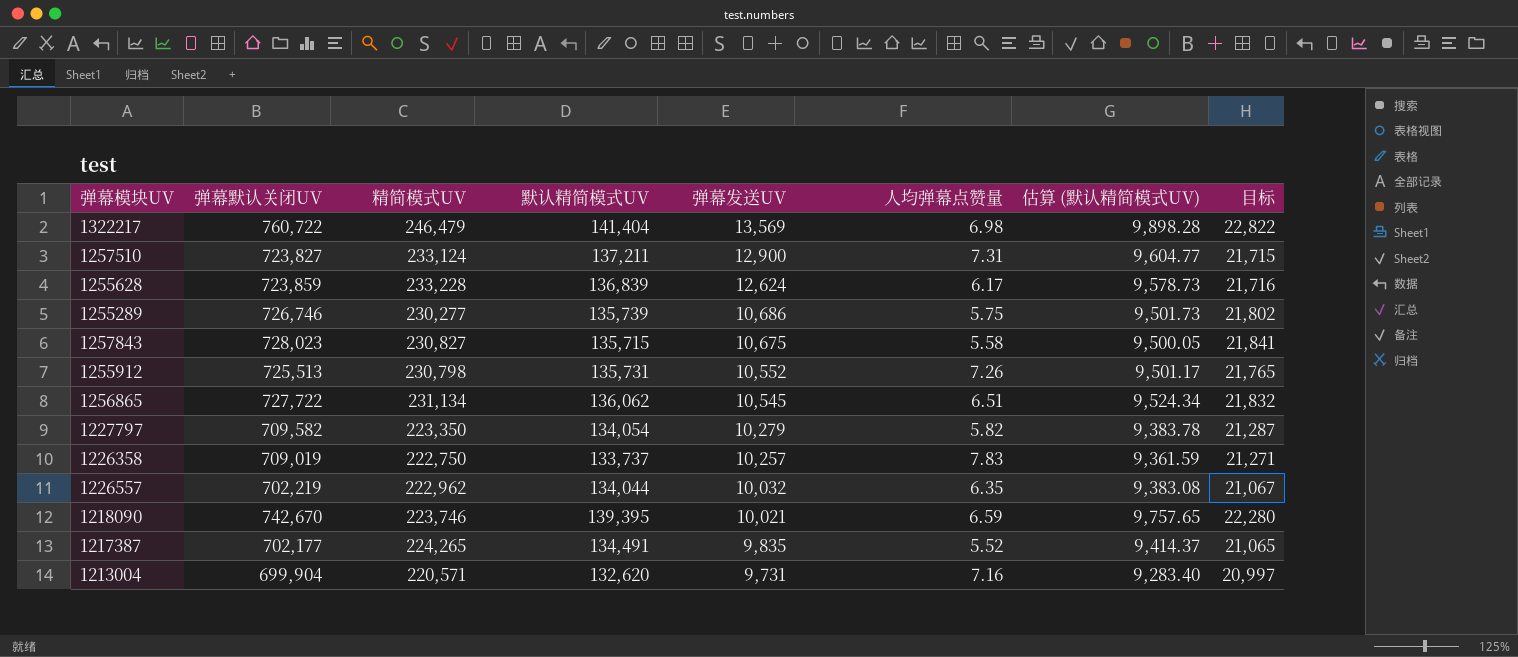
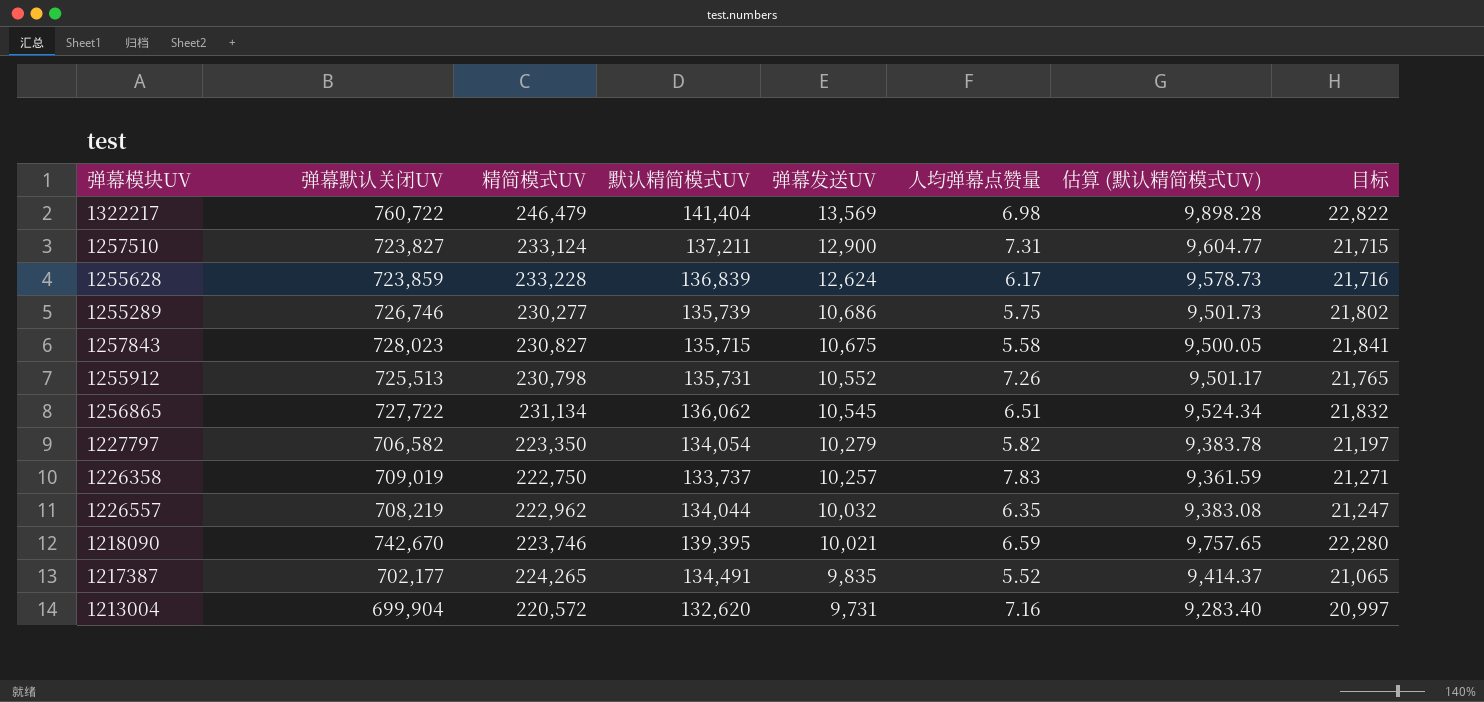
1227797 | 弹幕默认关闭UV: 709,582 -> 706,582
1227797 | 目标: 21,287 -> 21,197
1226557 | 弹幕默认关闭UV: 702,219 -> 708,219
1226557 | 目标: 21,067 -> 21,247
1213004 | 精简模式UV: 220,571 -> 220,572

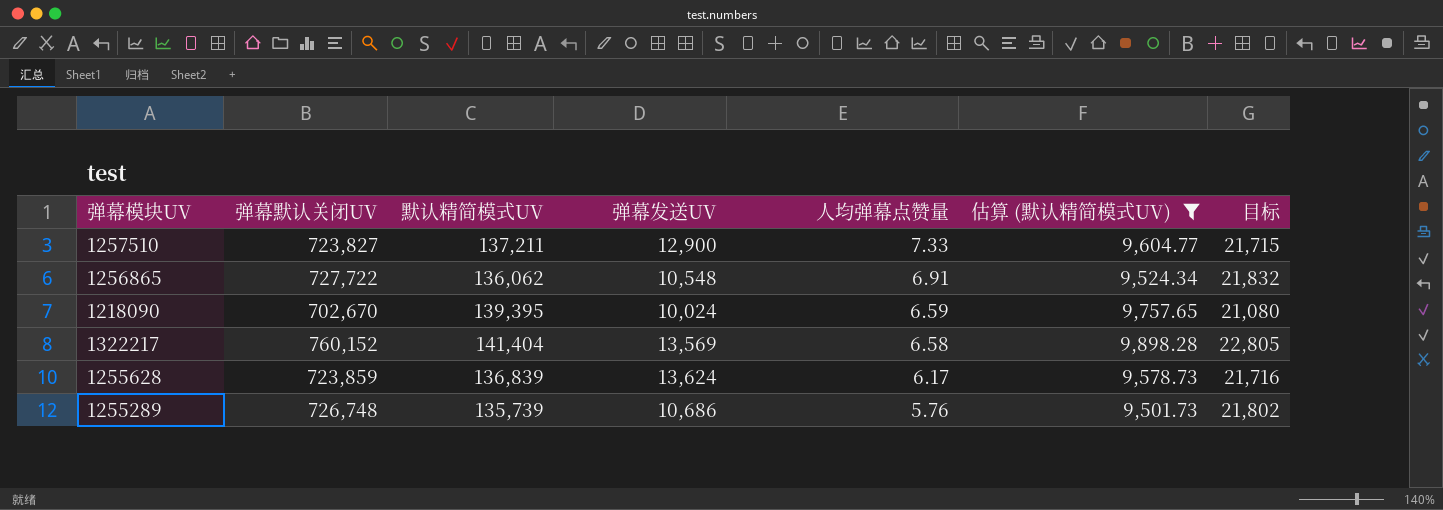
filter: none -> 估算 (默认精简模式UV) >= 9,501.73
row order: 弹幕发送UV descending -> 人均弹幕点赞量 descending
column 精简模式UV | position: 3 -> none
1257510 | 人均弹幕点赞量: 7.31 -> 7.33
1256865 | 弹幕发送UV: 10,545 -> 10,548
1256865 | 人均弹幕点赞量: 6.51 -> 6.91
1218090 | 弹幕默认关闭UV: 742,670 -> 702,670
1218090 | 弹幕发送UV: 10,021 -> 10,024
1218090 | 目标: 22,280 -> 21,080
1322217 | 弹幕默认关闭UV: 760,722 -> 760,152
1322217 | 人均弹幕点赞量: 6.98 -> 6.58
1322217 | 目标: 22,822 -> 22,805
1255628 | 弹幕发送UV: 12,624 -> 13,624
1255289 | 弹幕默认关闭UV: 726,746 -> 726,748
1255289 | 人均弹幕点赞量: 5.75 -> 5.76

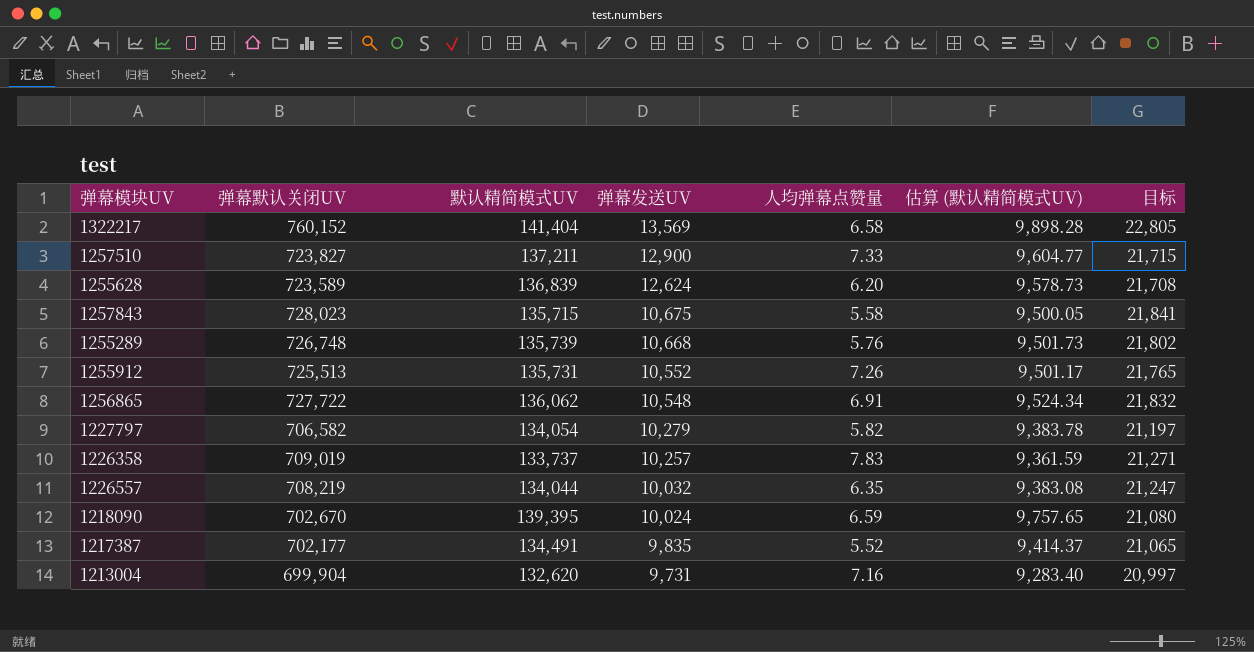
filter: 估算 (默认精简模式UV) >= 9,501.73 -> none
row order: 人均弹幕点赞量 descending -> 弹幕发送UV descending
1255628 | 弹幕默认关闭UV: 723,859 -> 723,589
1255628 | 弹幕发送UV: 13,624 -> 12,624
1255628 | 人均弹幕点赞量: 6.17 -> 6.20
1255628 | 目标: 21,716 -> 21,708
1255289 | 弹幕发送UV: 10,686 -> 10,668

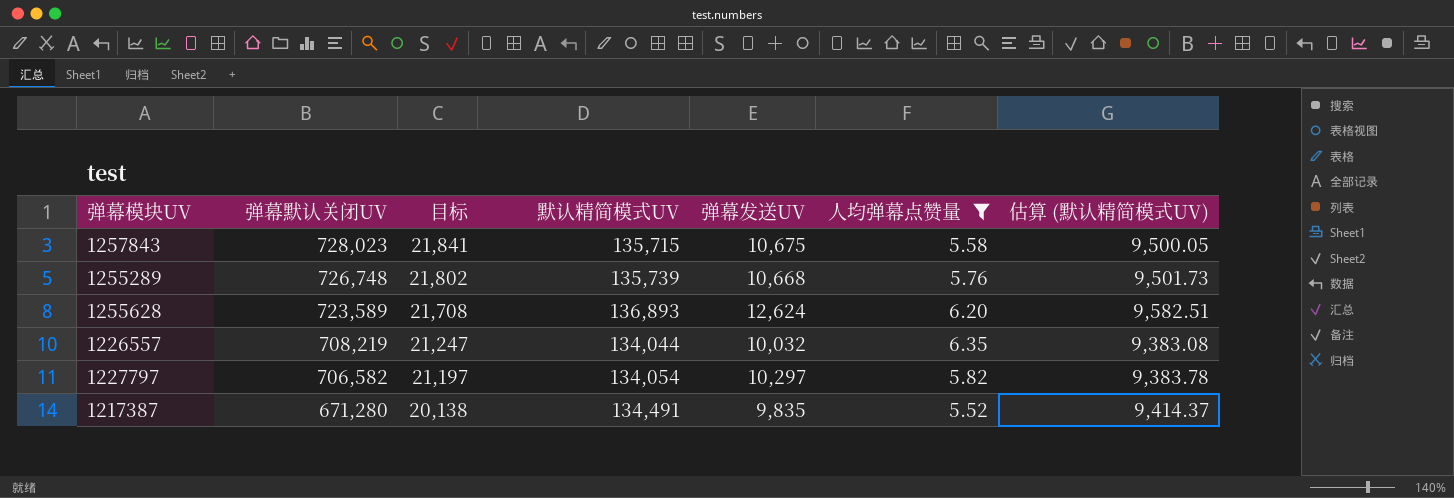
filter: none -> 人均弹幕点赞量 <= 6.35
row order: 弹幕发送UV descending -> 弹幕默认关闭UV descending
column 目标 | position: 7 -> 3
1255628 | 默认精简模式UV: 136,839 -> 136,893
1255628 | 估算 (默认精简模式UV): 9,578.73 -> 9,582.51
1227797 | 弹幕发送UV: 10,279 -> 10,297
1217387 | 弹幕默认关闭UV: 702,177 -> 671,280
1217387 | 目标: 21,065 -> 20,138

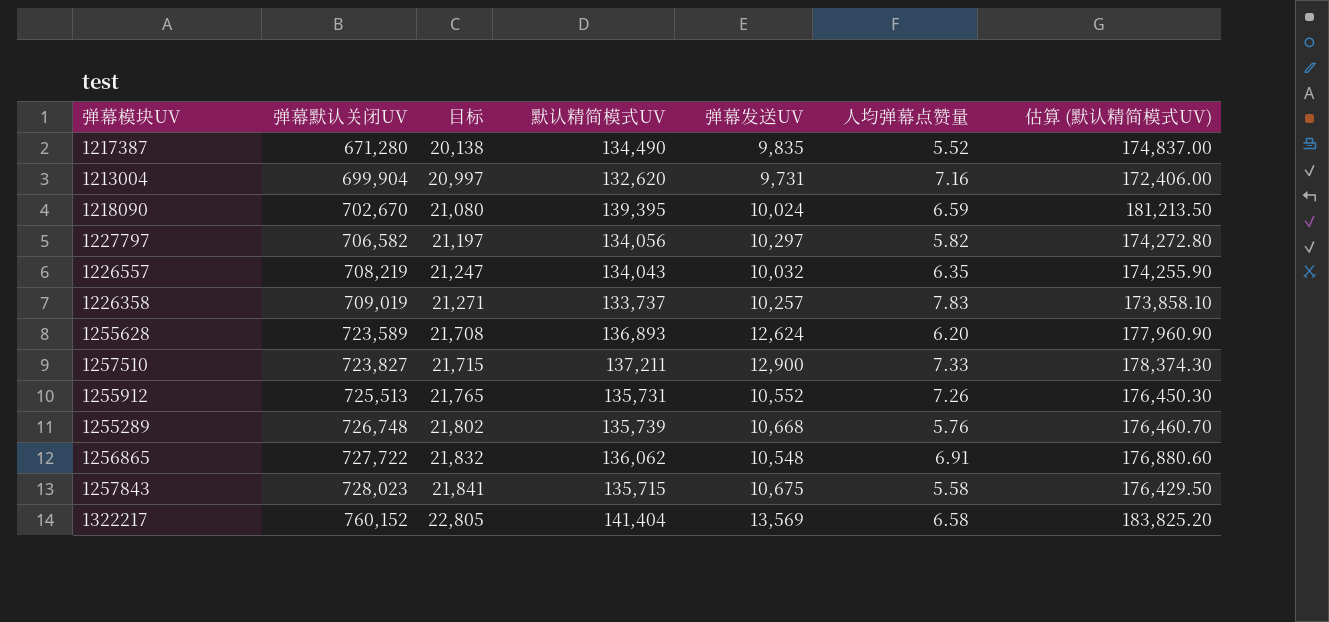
filter: 人均弹幕点赞量 <= 6.35 -> none
row order: 弹幕默认关闭UV descending -> 弹幕默认关闭UV ascending
column 估算 (默认精简模式UV) | formula: [默认精简模式UV] * 0.07 -> [默认精简模式UV] * 1.3
1217387 | 默认精简模式UV: 134,491 -> 134,490
1227797 | 默认精简模式UV: 134,054 -> 134,056
1226557 | 默认精简模式UV: 134,044 -> 134,043

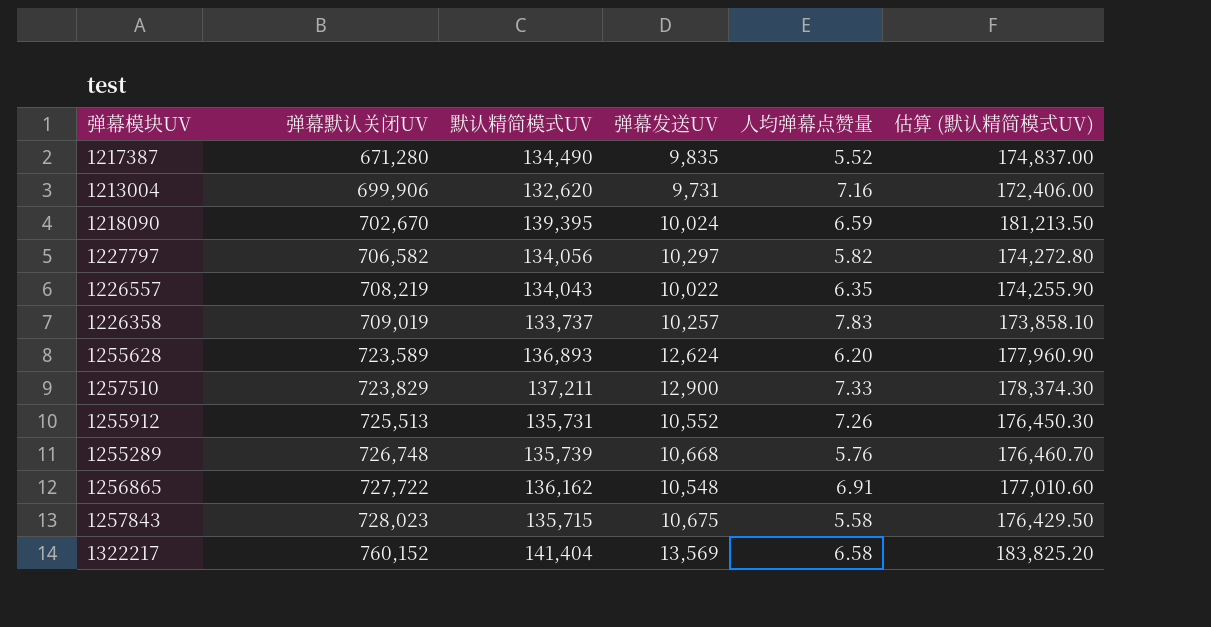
column 目标 | formula: [弹幕默认关闭UV] * 0.03 -> none
1213004 | 弹幕默认关闭UV: 699,904 -> 699,906
1226557 | 弹幕发送UV: 10,032 -> 10,022
1257510 | 弹幕默认关闭UV: 723,827 -> 723,829
1256865 | 默认精简模式UV: 136,062 -> 136,162
1256865 | 估算 (默认精简模式UV): 176,880.60 -> 177,010.60

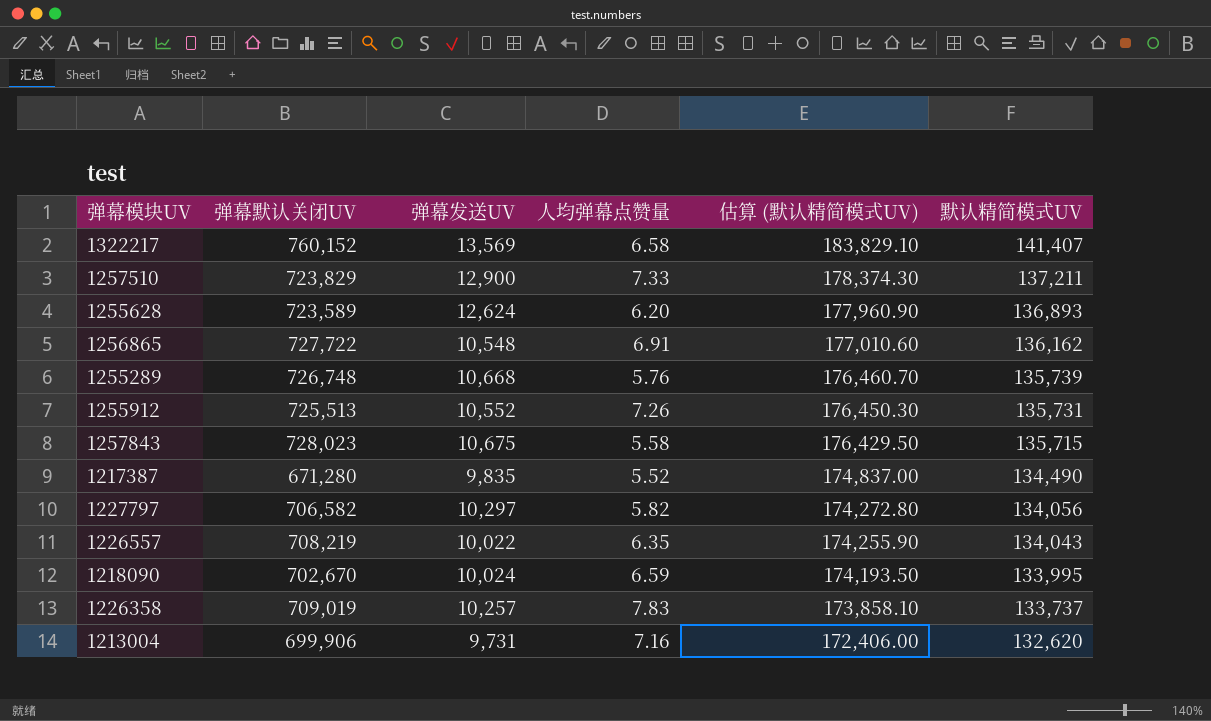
row order: 弹幕默认关闭UV ascending -> 估算 (默认精简模式UV) descending
column 默认精简模式UV | position: 3 -> 6
1322217 | 估算 (默认精简模式UV): 183,825.20 -> 183,829.10
1322217 | 默认精简模式UV: 141,404 -> 141,407
1218090 | 估算 (默认精简模式UV): 181,213.50 -> 174,193.50
1218090 | 默认精简模式UV: 139,395 -> 133,995

